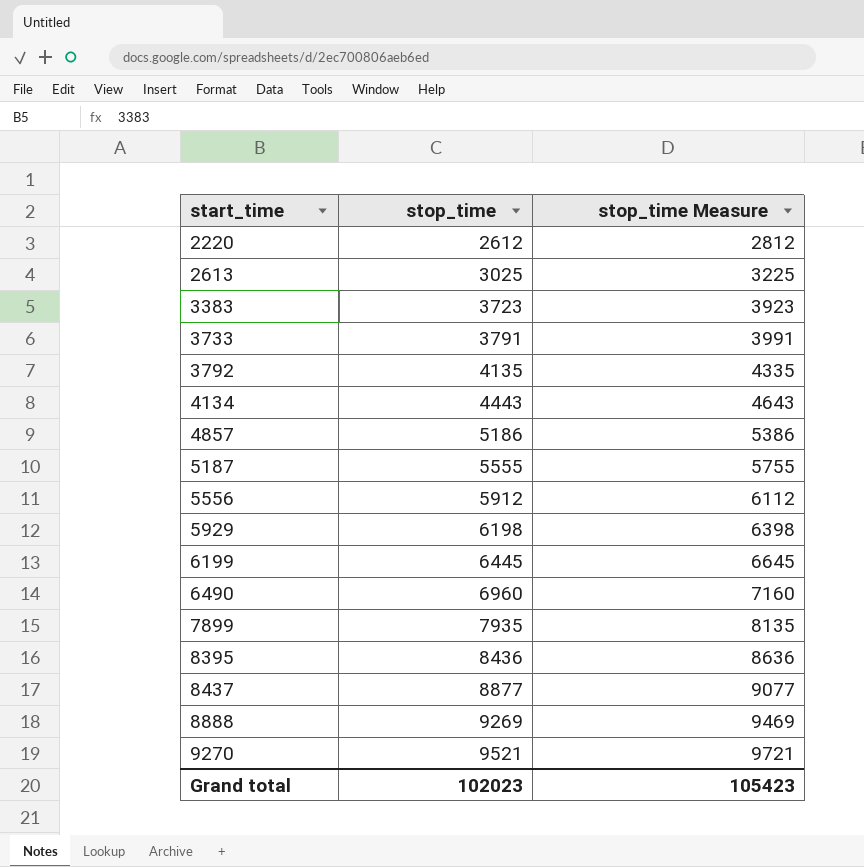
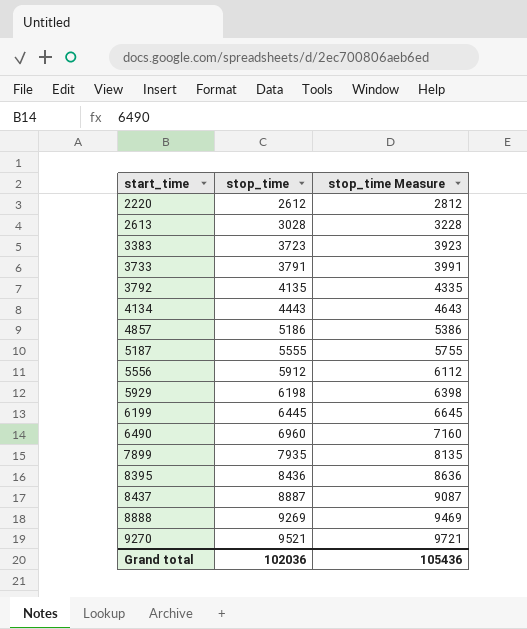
2613 | stop_time: 3025 -> 3028
2613 | stop_time Measure: 3225 -> 3228
8437 | stop_time: 8877 -> 8887
8437 | stop_time Measure: 9077 -> 9087
Grand total | stop_time: 102023 -> 102036
Grand total | stop_time Measure: 105423 -> 105436

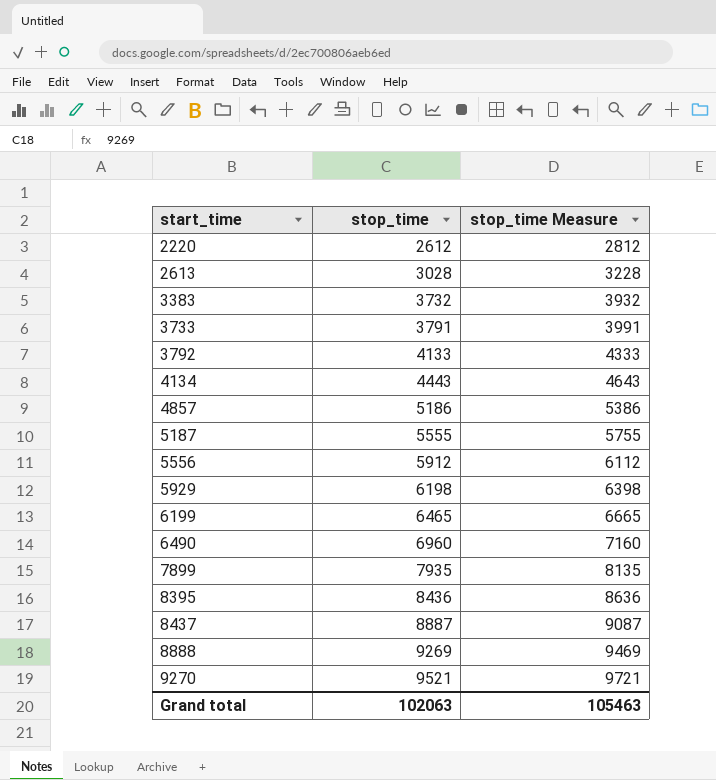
3383 | stop_time: 3723 -> 3732
3383 | stop_time Measure: 3923 -> 3932
3792 | stop_time: 4135 -> 4133
3792 | stop_time Measure: 4335 -> 4333
6199 | stop_time: 6445 -> 6465
6199 | stop_time Measure: 6645 -> 6665
Grand total | stop_time: 102036 -> 102063
Grand total | stop_time Measure: 105436 -> 105463

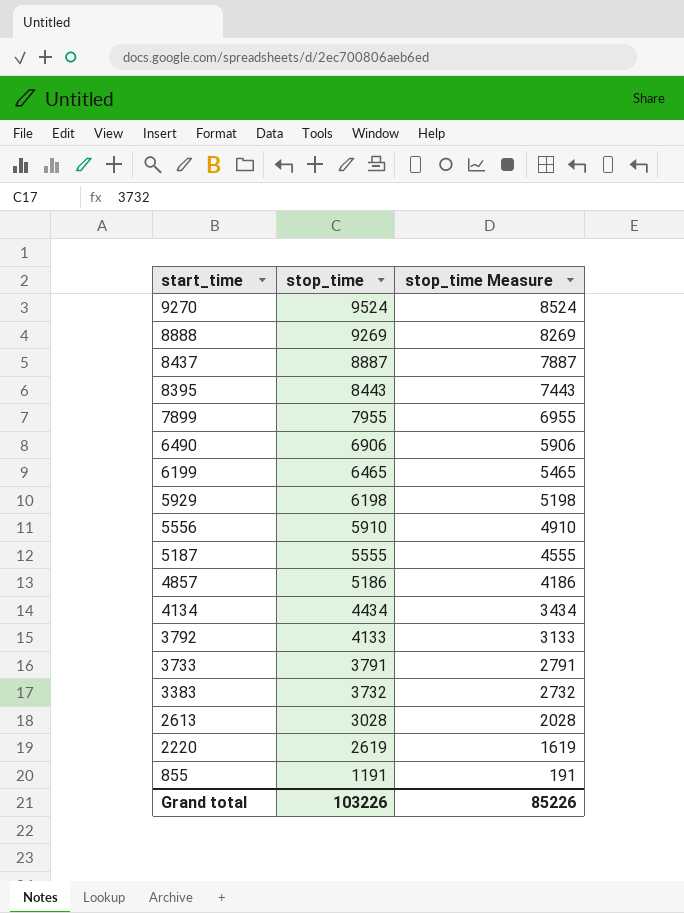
row order: start_time ascending -> start_time descending
column stop_time Measure | formula: [stop_time] + 200 -> [stop_time] - 1000
9270 | stop_time: 9521 -> 9524
8395 | stop_time: 8436 -> 8443
7899 | stop_time: 7935 -> 7955
6490 | stop_time: 6960 -> 6906
5556 | stop_time: 5912 -> 5910
4134 | stop_time: 4443 -> 4434
2220 | stop_time: 2612 -> 2619
row 855: none -> 1191 | 191
Grand total | stop_time: 102063 -> 103226
Grand total | stop_time Measure: 105463 -> 85226

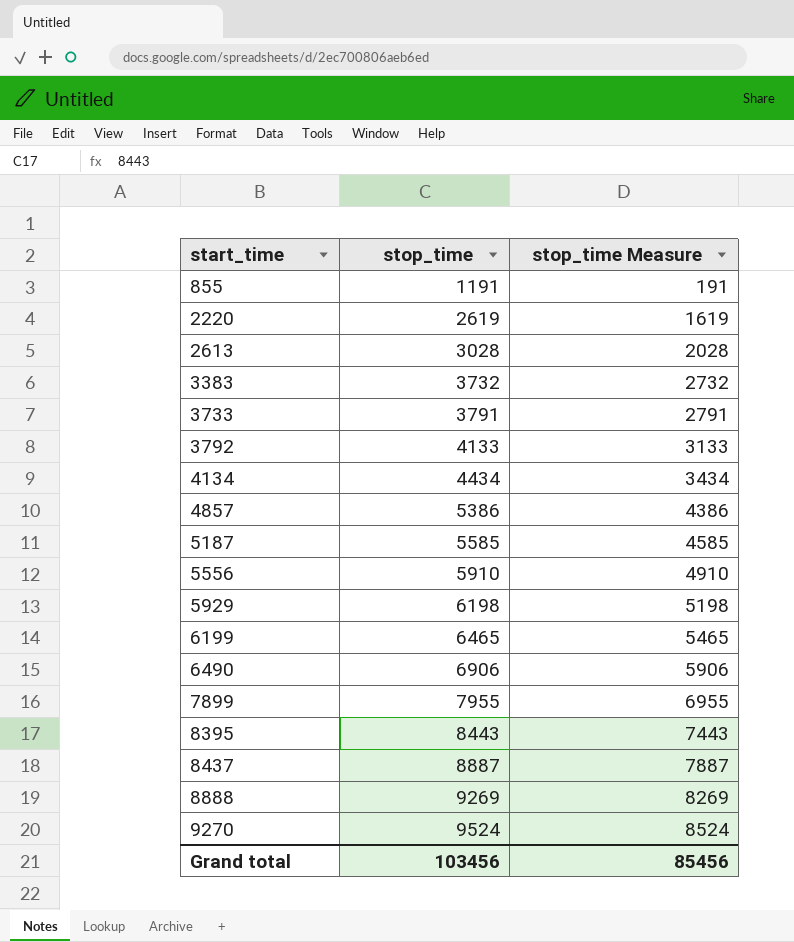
row order: start_time descending -> start_time ascending
4857 | stop_time: 5186 -> 5386
4857 | stop_time Measure: 4186 -> 4386
5187 | stop_time: 5555 -> 5585
5187 | stop_time Measure: 4555 -> 4585
Grand total | stop_time: 103226 -> 103456
Grand total | stop_time Measure: 85226 -> 85456

